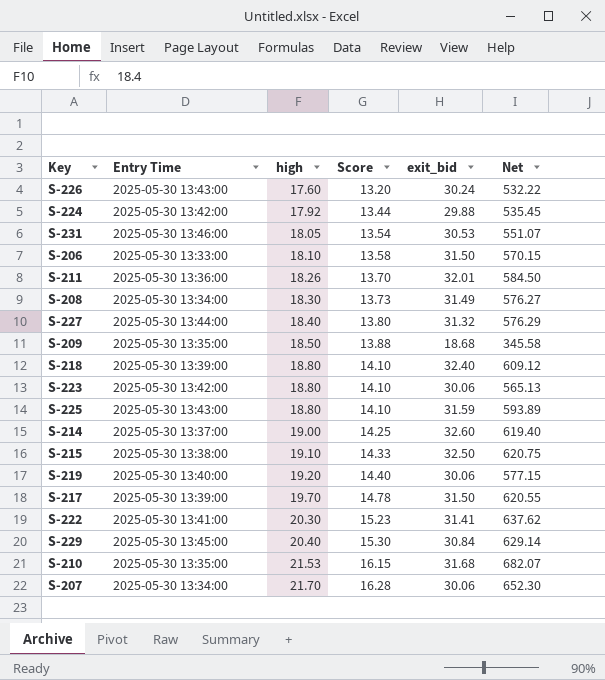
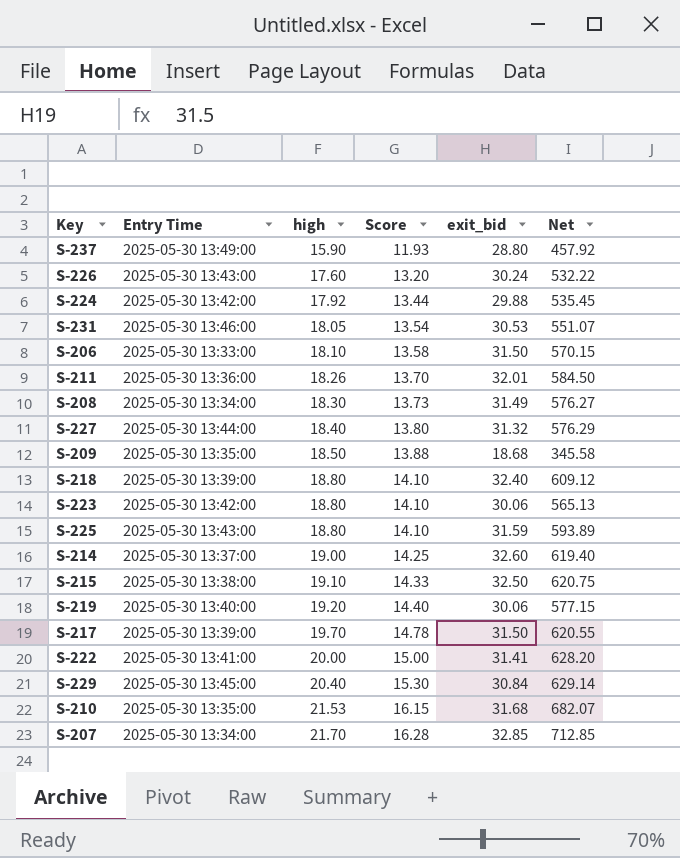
row S-237: none -> 2025-05-30 13:49:00 | 15.90 | 11.93 | 28.80 | 457.92
S-222 | high: 20.30 -> 20.00
S-222 | Score: 15.23 -> 15.00
S-222 | Net: 637.62 -> 628.20
S-207 | exit_bid: 30.06 -> 32.85
S-207 | Net: 652.30 -> 712.85

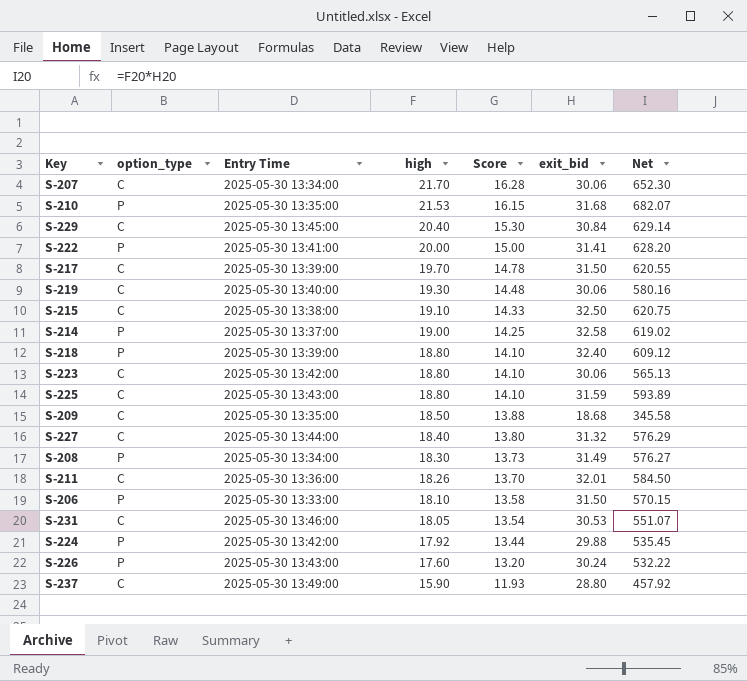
row order: high ascending -> high descending
column option_type | position: none -> 2
S-207 | exit_bid: 32.85 -> 30.06
S-207 | Net: 712.85 -> 652.30
S-219 | high: 19.20 -> 19.30
S-219 | Score: 14.40 -> 14.48
S-219 | Net: 577.15 -> 580.16
S-214 | exit_bid: 32.60 -> 32.58
S-214 | Net: 619.40 -> 619.02

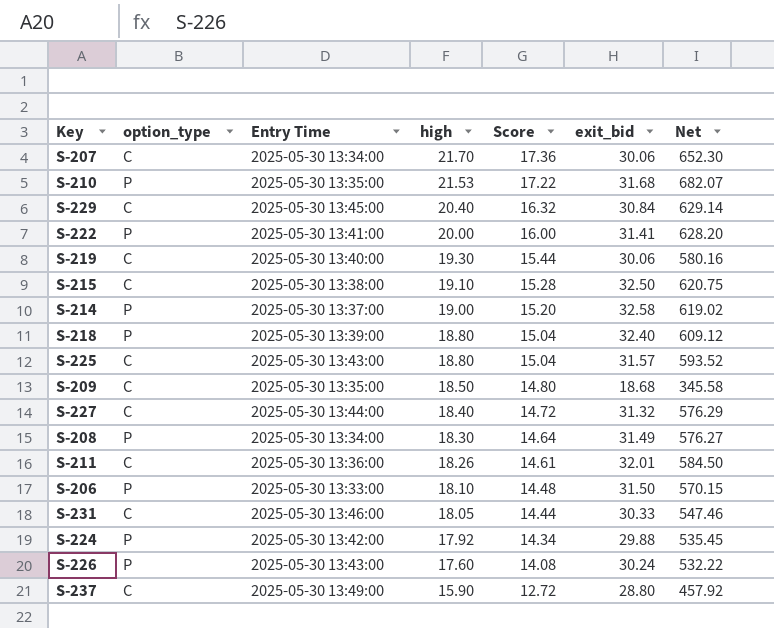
column Score | formula: [high] * 0.75 -> [high] * 0.8
row S-217: C | 2025-05-30 13:39:00 | 19.70 | 14.78 | 31.50 | 620.55 -> none
row S-223: C | 2025-05-30 13:42:00 | 18.80 | 14.10 | 30.06 | 565.13 -> none
S-225 | exit_bid: 31.59 -> 31.57
S-225 | Net: 593.89 -> 593.52
S-231 | exit_bid: 30.53 -> 30.33
S-231 | Net: 551.07 -> 547.46

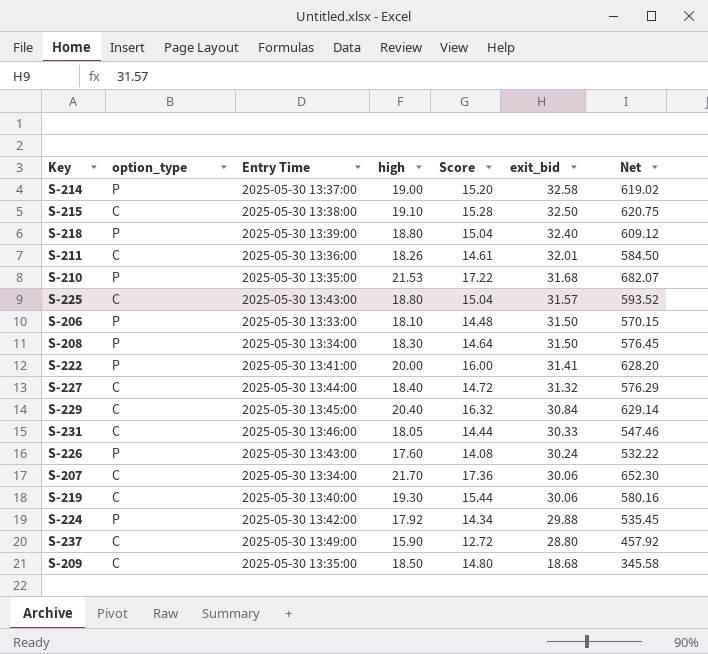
row order: high descending -> exit_bid descending
S-208 | exit_bid: 31.49 -> 31.50
S-208 | Net: 576.27 -> 576.45

